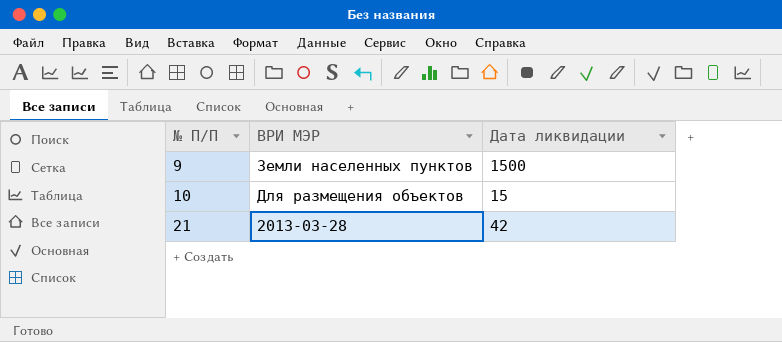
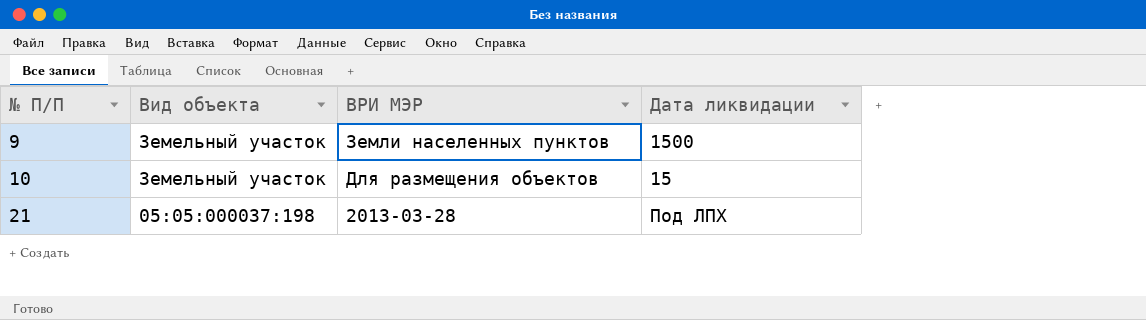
column Вид объекта | position: none -> 2
21 | Дата ликвидации: 42 -> Под ЛПХ

